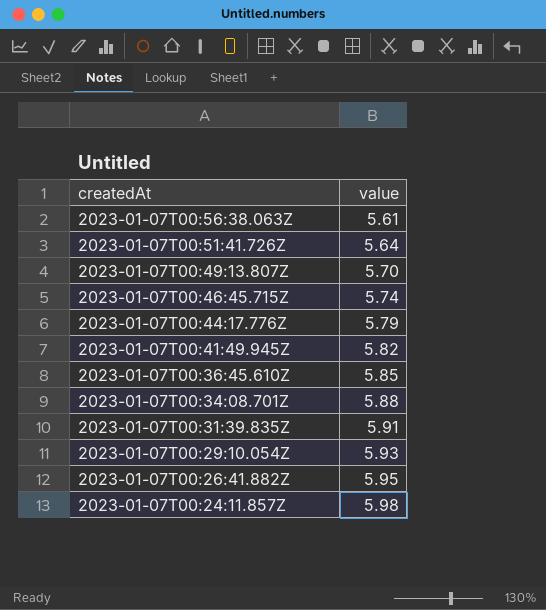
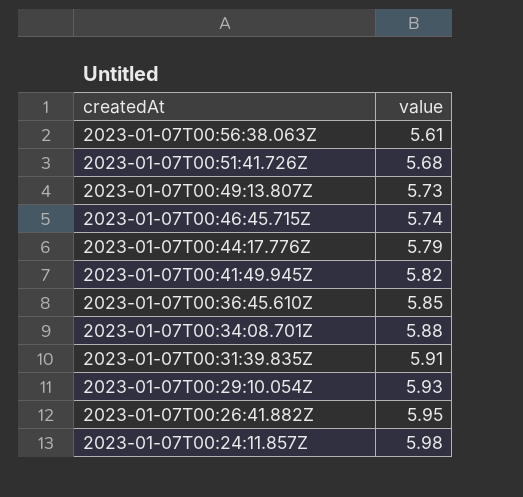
2023-01-07T00:51:41.726Z | value: 5.64 -> 5.68
2023-01-07T00:49:13.807Z | value: 5.70 -> 5.73

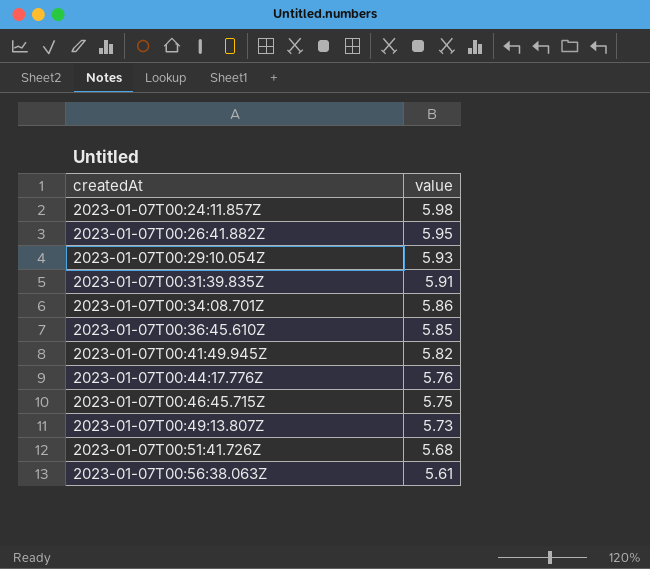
row order: createdAt descending -> createdAt ascending
2023-01-07T00:34:08.701Z | value: 5.88 -> 5.86
2023-01-07T00:44:17.776Z | value: 5.79 -> 5.76
2023-01-07T00:46:45.715Z | value: 5.74 -> 5.75

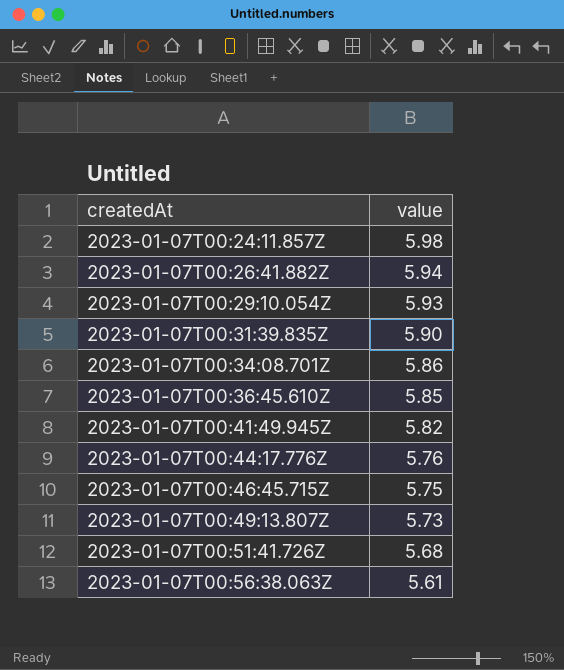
2023-01-07T00:26:41.882Z | value: 5.95 -> 5.94
2023-01-07T00:31:39.835Z | value: 5.91 -> 5.90

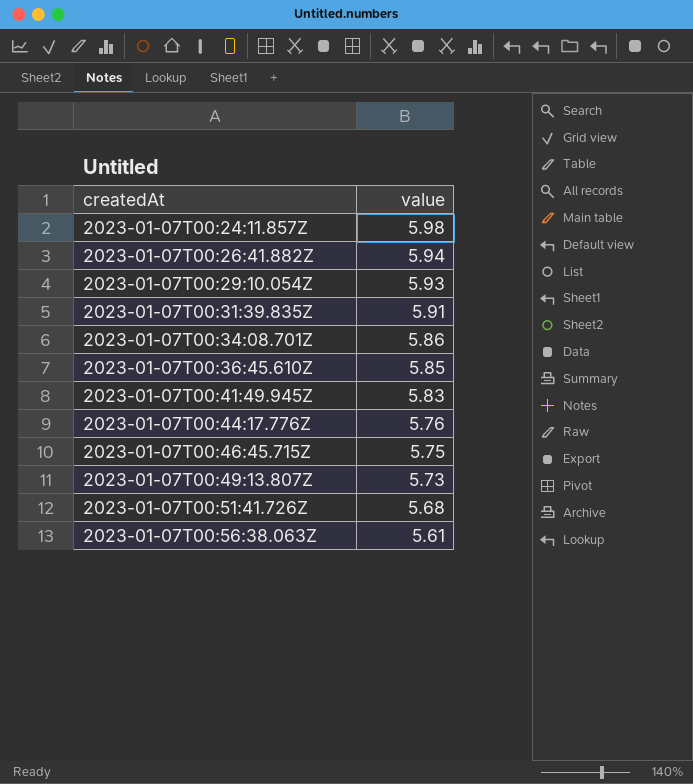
2023-01-07T00:31:39.835Z | value: 5.90 -> 5.91
2023-01-07T00:41:49.945Z | value: 5.82 -> 5.83

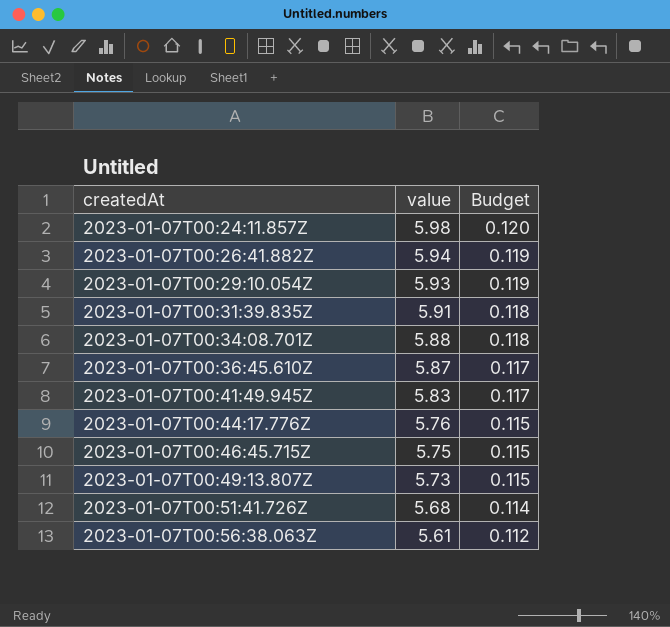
column Budget | formula: none -> [value] * 0.02
2023-01-07T00:34:08.701Z | value: 5.86 -> 5.88
2023-01-07T00:36:45.610Z | value: 5.85 -> 5.87

